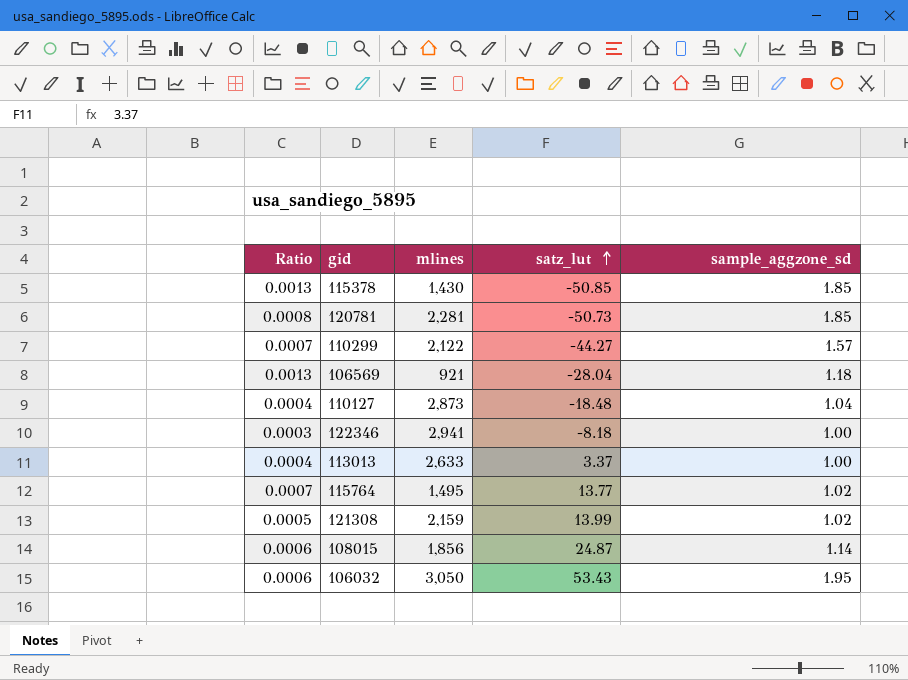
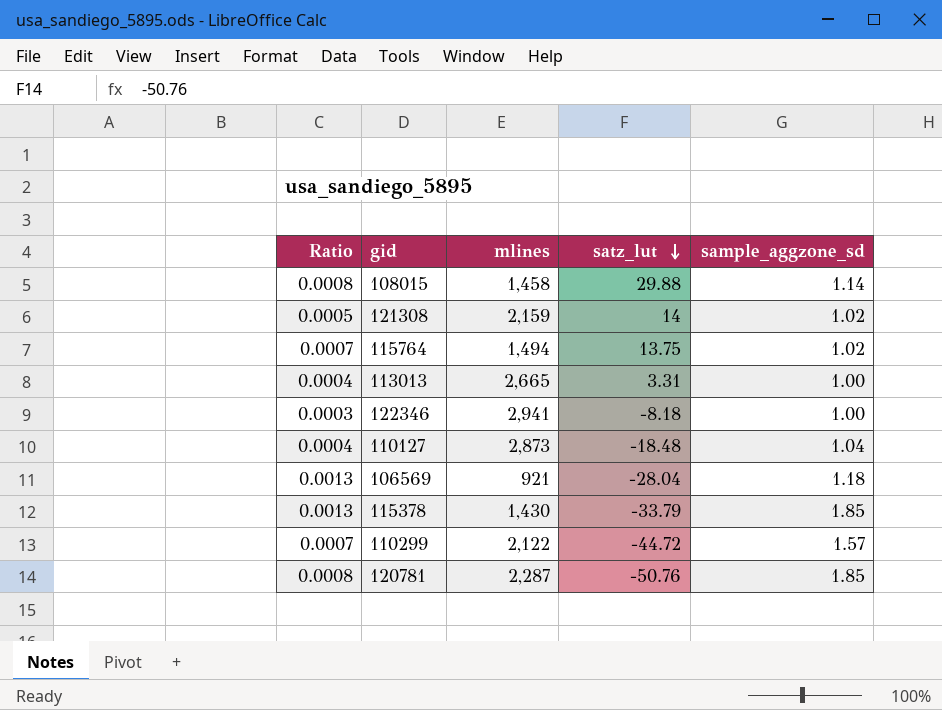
row order: satz_lut ascending -> satz_lut descending
row 106032: 0.0006 | 3,050 | 53.43 | 1.95 -> none
108015 | Ratio: 0.0006 -> 0.0008
108015 | mlines: 1,856 -> 1,458
108015 | satz_lut: 24.87 -> 29.88
121308 | satz_lut: 13.99 -> 14
115764 | mlines: 1,495 -> 1,494
115764 | satz_lut: 13.77 -> 13.75
113013 | mlines: 2,633 -> 2,665
113013 | satz_lut: 3.37 -> 3.31
115378 | satz_lut: -50.85 -> -33.79
110299 | satz_lut: -44.27 -> -44.72
120781 | mlines: 2,281 -> 2,287
120781 | satz_lut: -50.73 -> -50.76

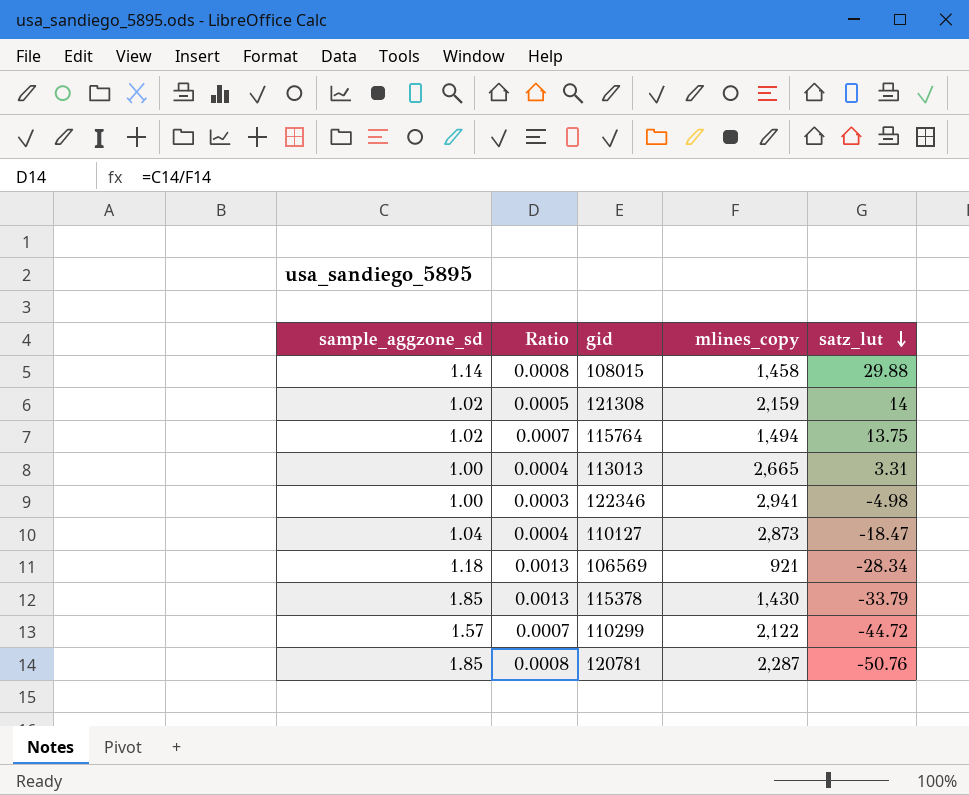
column sample_aggzone_sd | position: 5 -> 1
column name: mlines -> mlines_copy
122346 | satz_lut: -8.18 -> -4.98
110127 | satz_lut: -18.48 -> -18.47
106569 | satz_lut: -28.04 -> -28.34

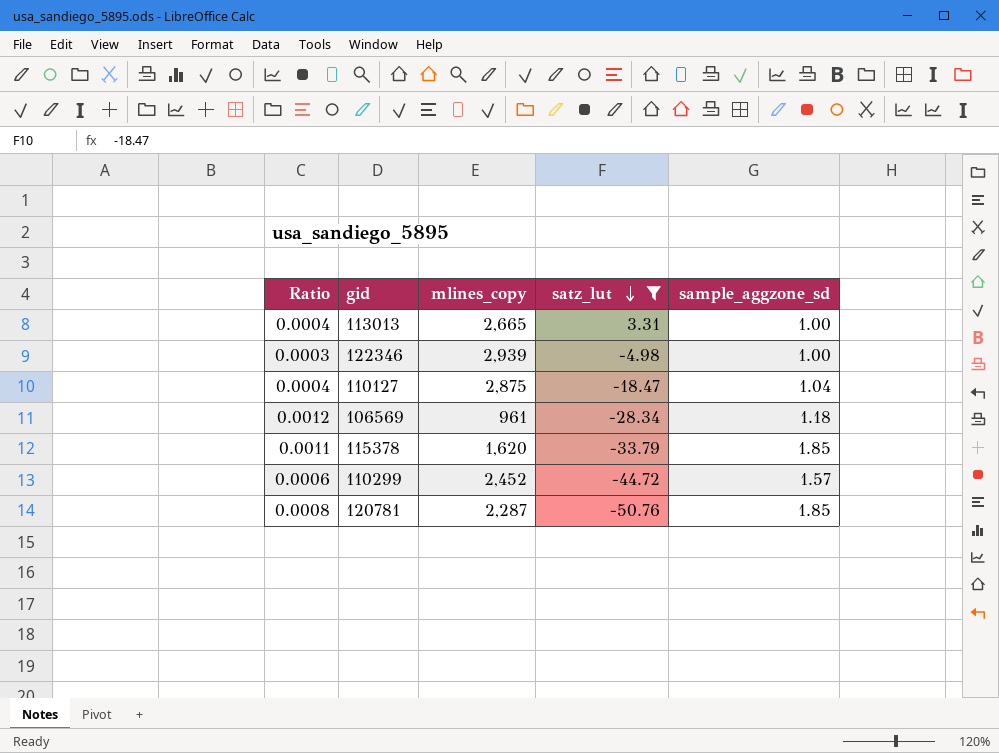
filter: none -> satz_lut <= 3.31
column sample_aggzone_sd | position: 1 -> 5
122346 | mlines_copy: 2,941 -> 2,939
110127 | mlines_copy: 2,873 -> 2,875
106569 | Ratio: 0.0013 -> 0.0012
106569 | mlines_copy: 921 -> 961
115378 | Ratio: 0.0013 -> 0.0011
115378 | mlines_copy: 1,430 -> 1,620
110299 | Ratio: 0.0007 -> 0.0006
110299 | mlines_copy: 2,122 -> 2,452

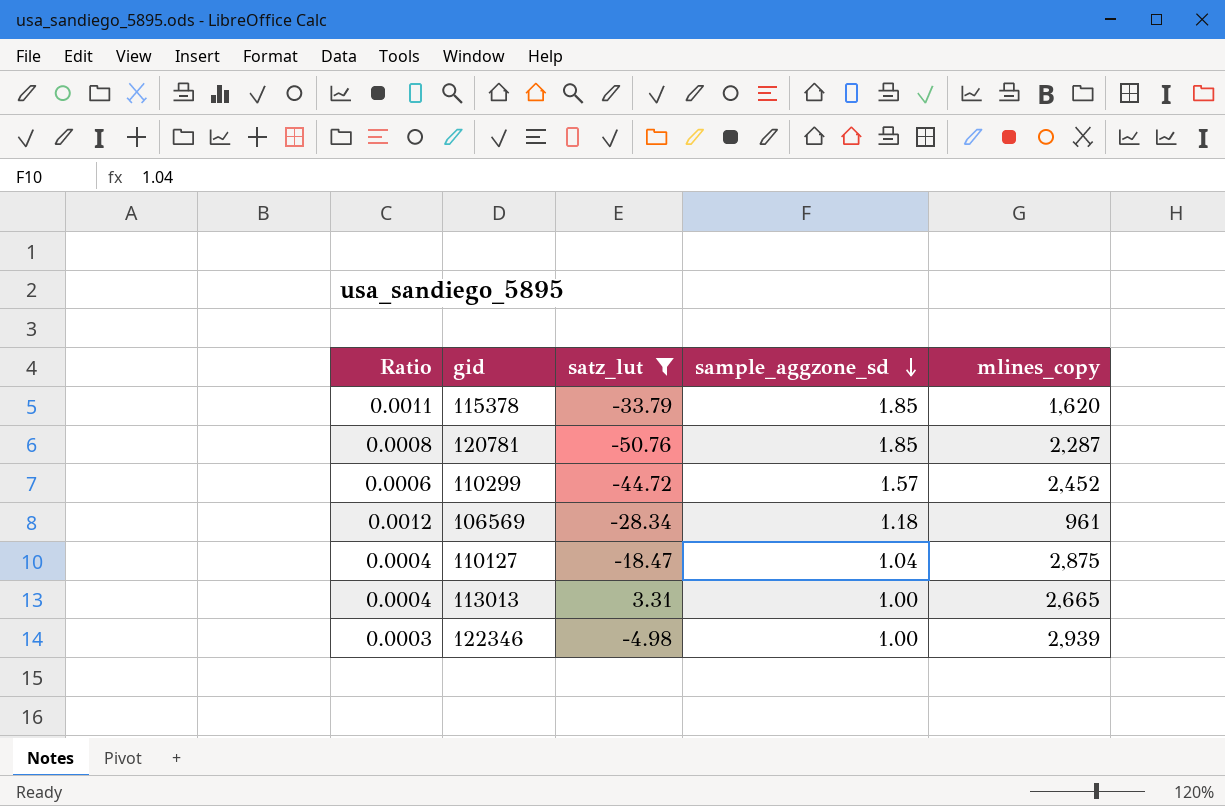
row order: satz_lut descending -> sample_aggzone_sd descending
column mlines_copy | position: 3 -> 5

